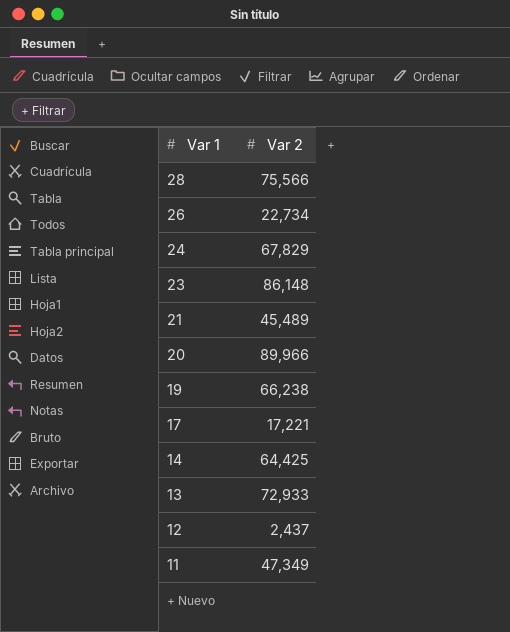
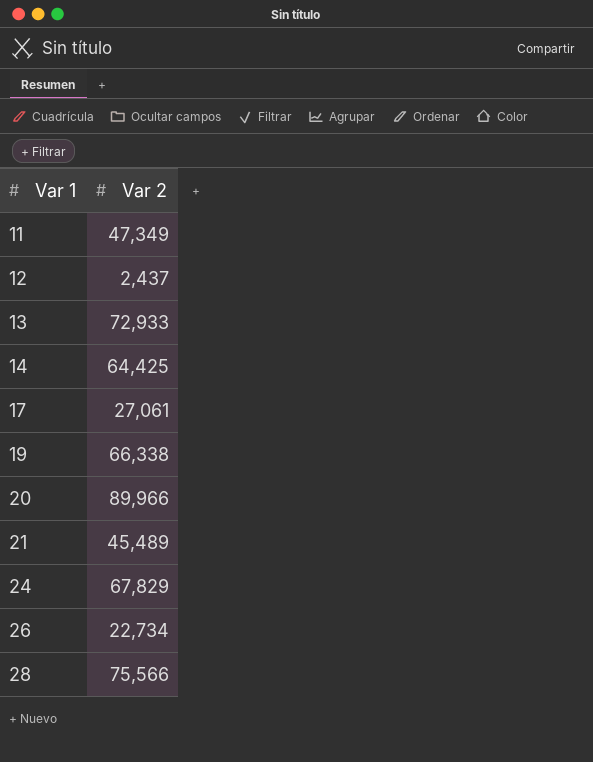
row order: Var 1 descending -> Var 1 ascending
row 23: 86,148 -> none
17 | Var 2: 17,221 -> 27,061
19 | Var 2: 66,238 -> 66,338

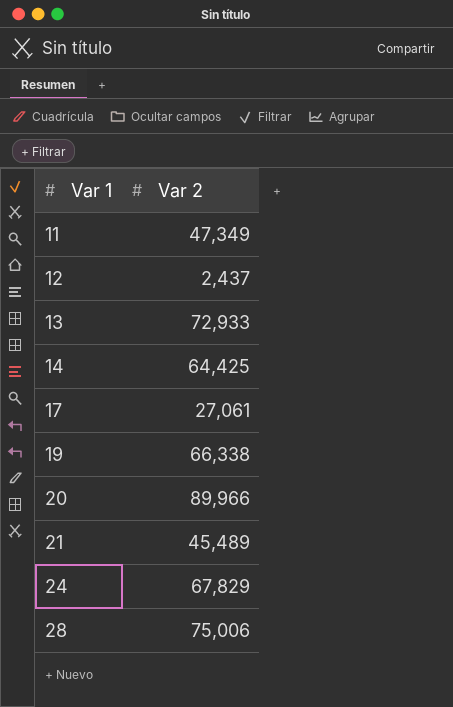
row 26: 22,734 -> none
28 | Var 2: 75,566 -> 75,006

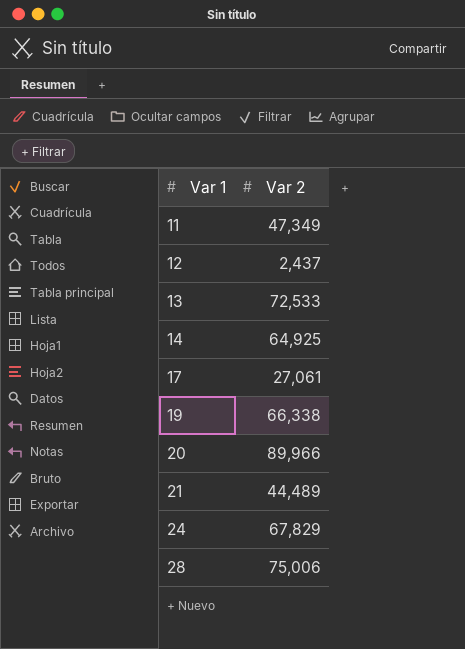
13 | Var 2: 72,933 -> 72,533
14 | Var 2: 64,425 -> 64,925
21 | Var 2: 45,489 -> 44,489

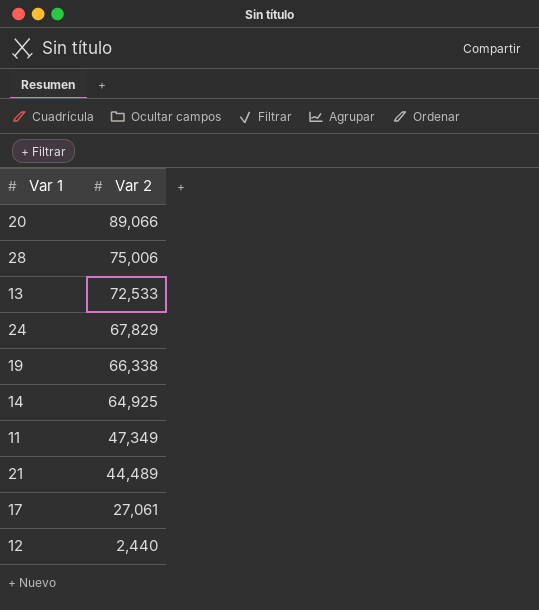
row order: Var 1 ascending -> Var 2 descending
20 | Var 2: 89,966 -> 89,066
12 | Var 2: 2,437 -> 2,440

